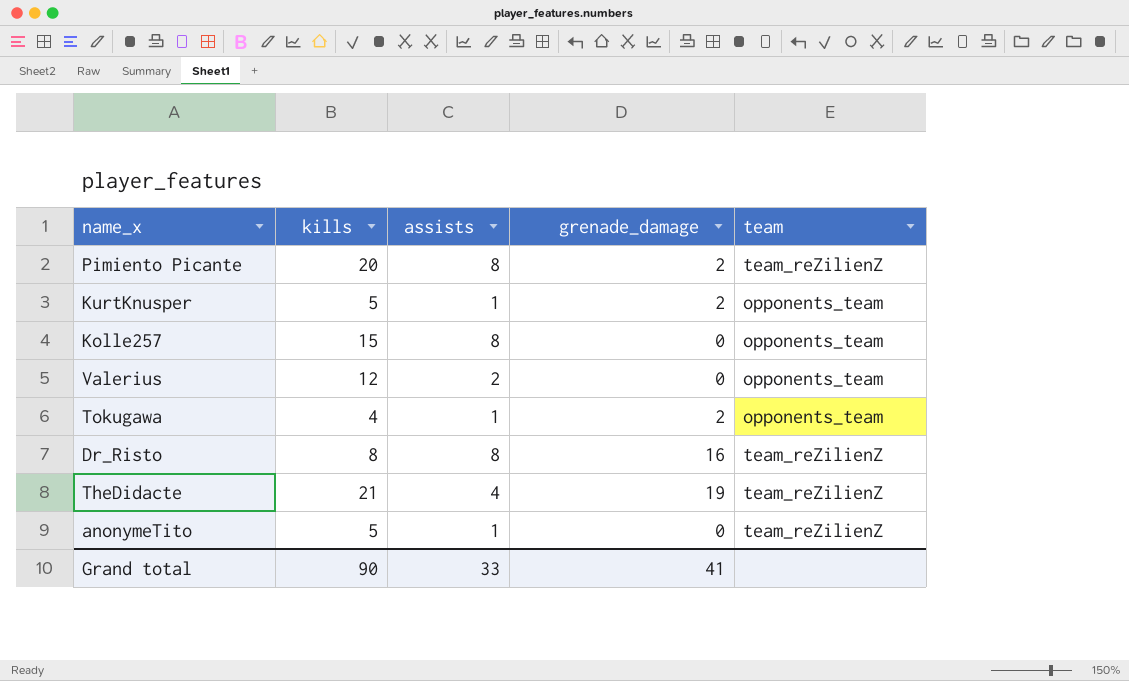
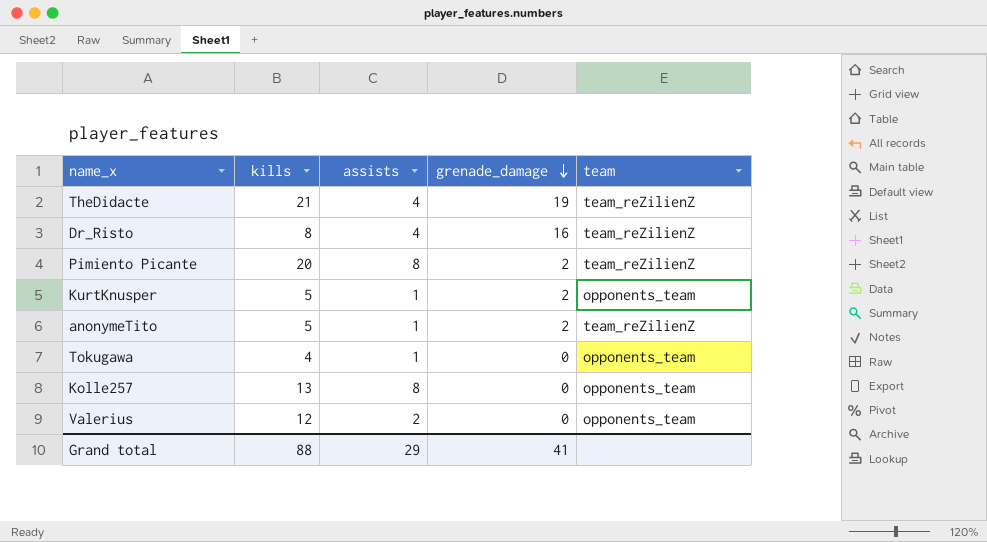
row order: none -> grenade_damage descending
Dr_Risto | assists: 8 -> 4
anonymeTito | grenade_damage: 0 -> 2
Tokugawa | grenade_damage: 2 -> 0
Kolle257 | kills: 15 -> 13
Grand total | kills: 90 -> 88
Grand total | assists: 33 -> 29

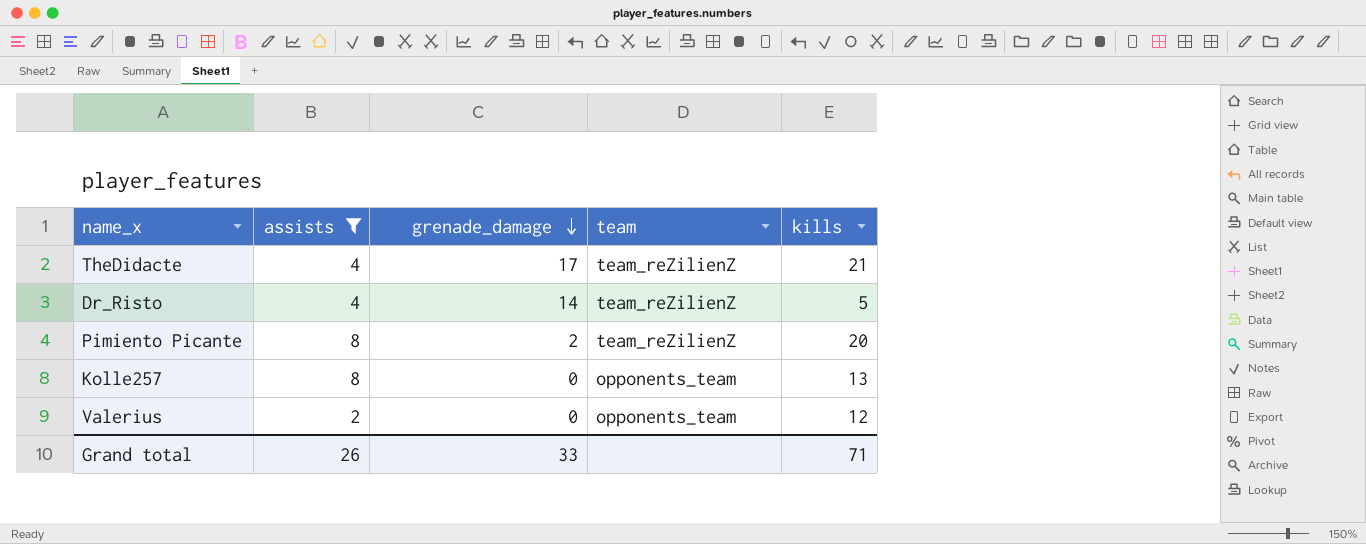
filter: none -> assists != 1
column kills | position: 2 -> 5
TheDidacte | grenade_damage: 19 -> 17
Dr_Risto | grenade_damage: 16 -> 14
Dr_Risto | kills: 8 -> 5
Grand total | assists: 29 -> 26
Grand total | grenade_damage: 41 -> 33
Grand total | kills: 88 -> 71

